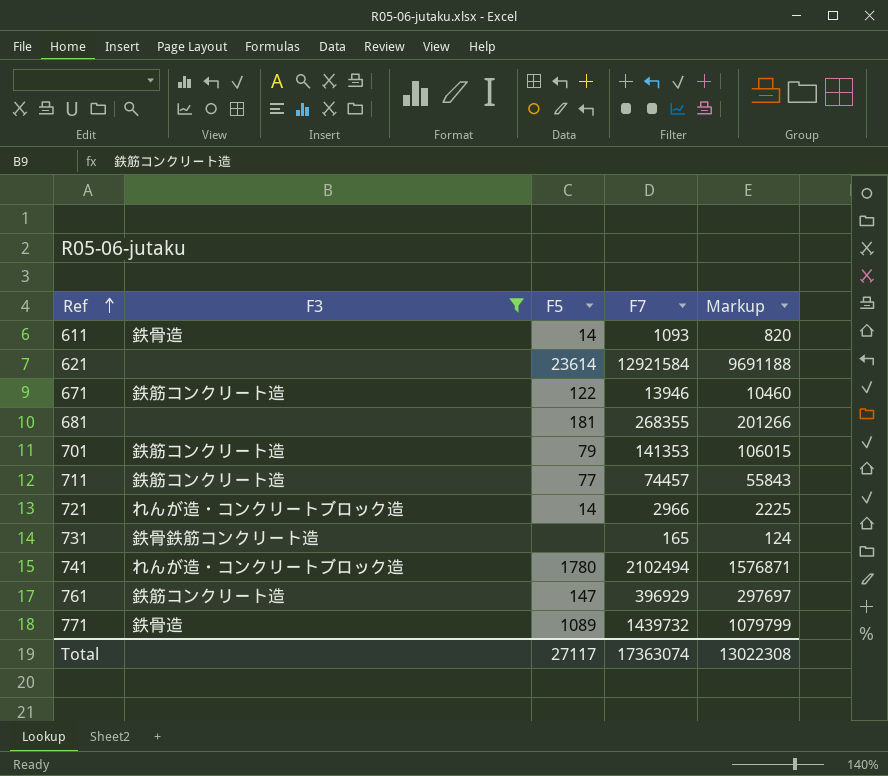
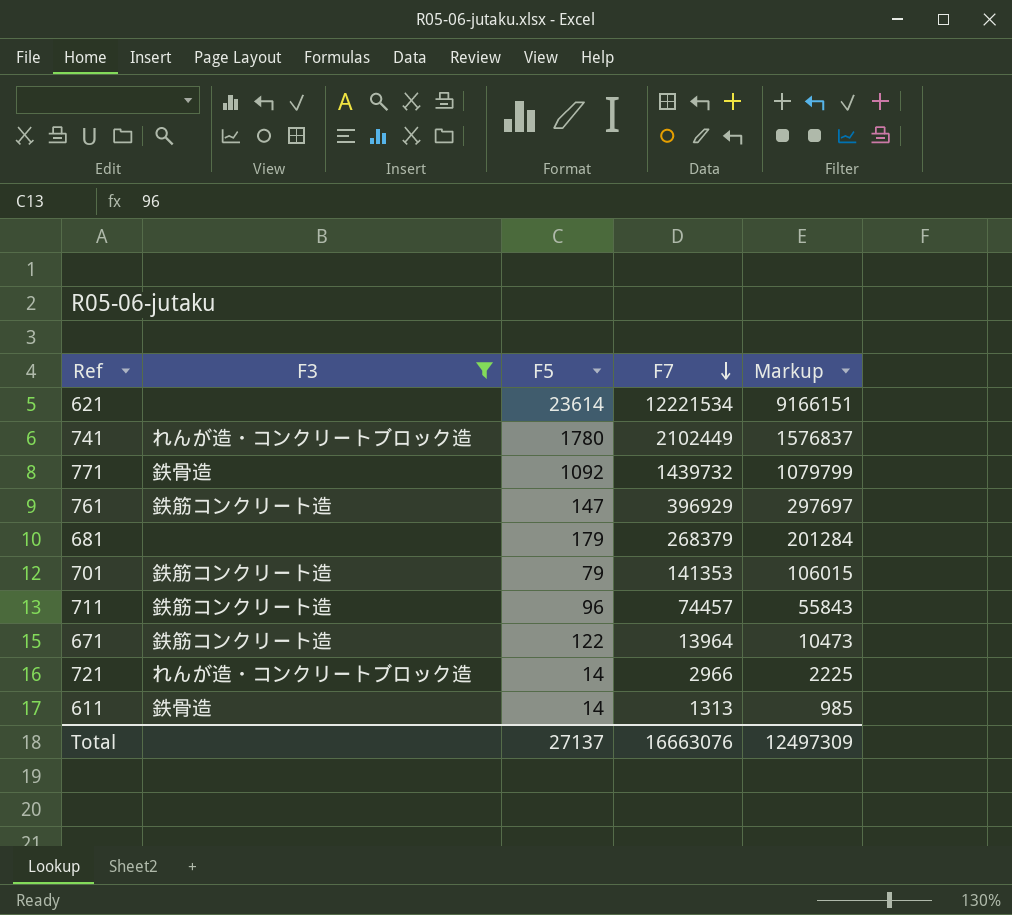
row order: Ref ascending -> F7 descending
row 731: 鉄骨鉄筋コンクリート造 | none | 165 | 124 -> none
621 | F7: 12921584 -> 12221534
621 | Markup: 9691188 -> 9166151
741 | F7: 2102494 -> 2102449
741 | Markup: 1576871 -> 1576837
771 | F5: 1089 -> 1092
681 | F5: 181 -> 179
681 | F7: 268355 -> 268379
681 | Markup: 201266 -> 201284
711 | F5: 77 -> 96
671 | F7: 13946 -> 13964
671 | Markup: 10460 -> 10473
611 | F7: 1093 -> 1313
611 | Markup: 820 -> 985
Total | F5: 27117 -> 27137
Total | F7: 17363074 -> 16663076
Total | Markup: 13022308 -> 12497309

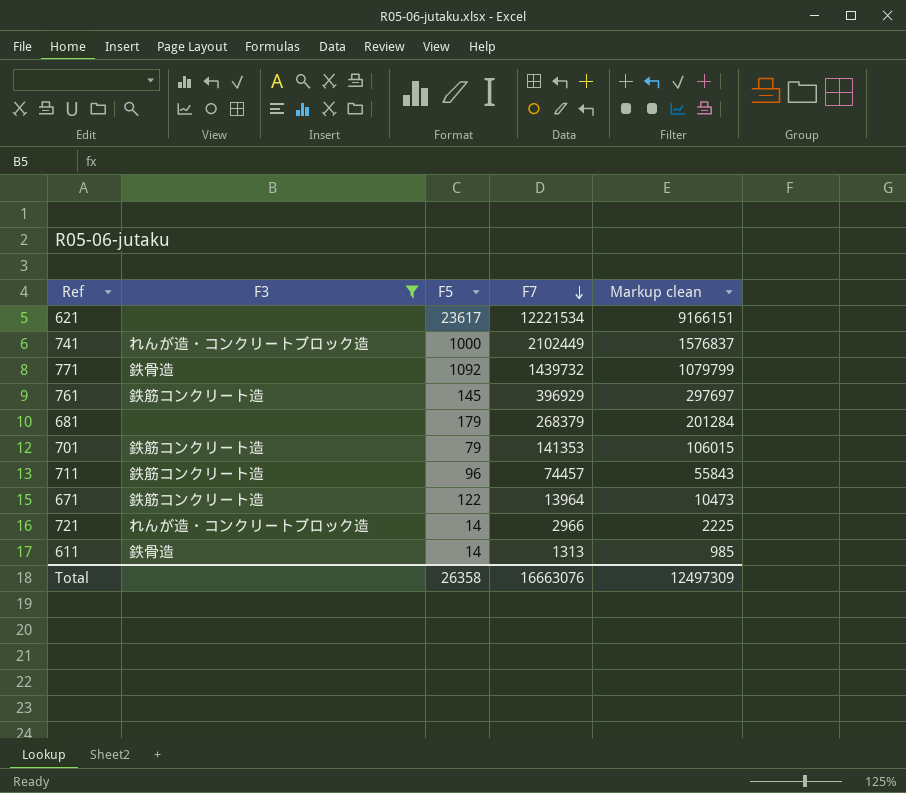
column name: Markup -> Markup clean
621 | F5: 23614 -> 23617
741 | F5: 1780 -> 1000
761 | F5: 147 -> 145
Total | F5: 27137 -> 26358

